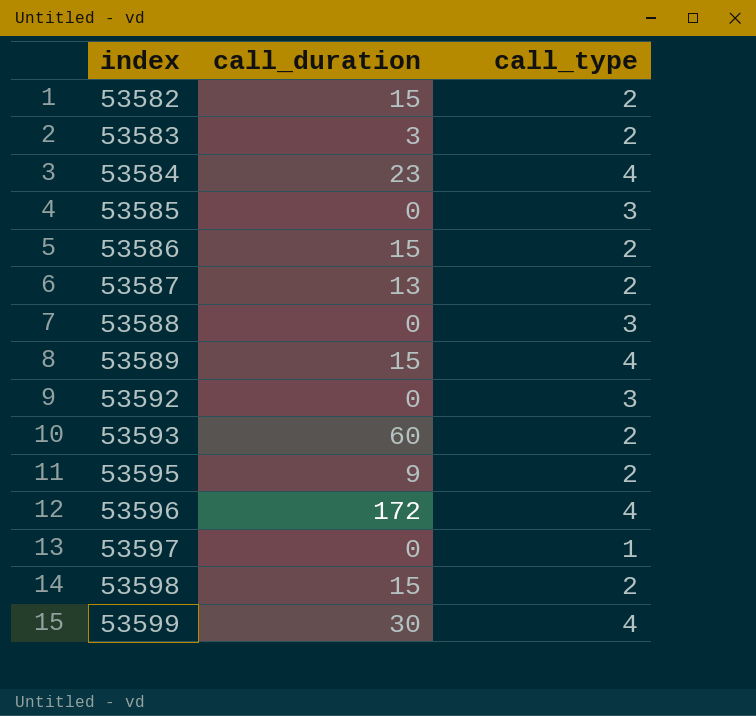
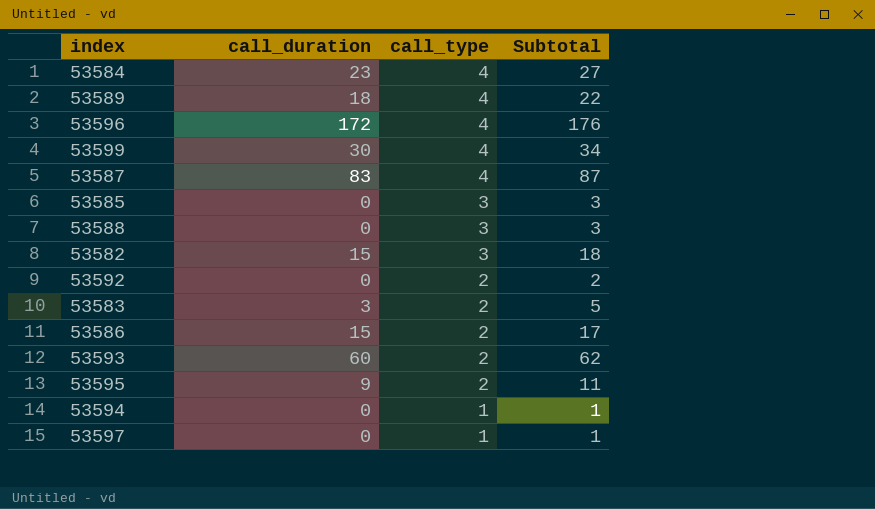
row order: index ascending -> call_type descending
column Subtotal | formula: none -> [call_duration] + [call_type]
row 53598: 15 | 2 -> none
53589 | call_duration: 15 -> 18
53587 | call_duration: 13 -> 83
53587 | call_type: 2 -> 4
53582 | call_type: 2 -> 3
53592 | call_type: 3 -> 2
row 53594: none -> 0 | 1 | 1

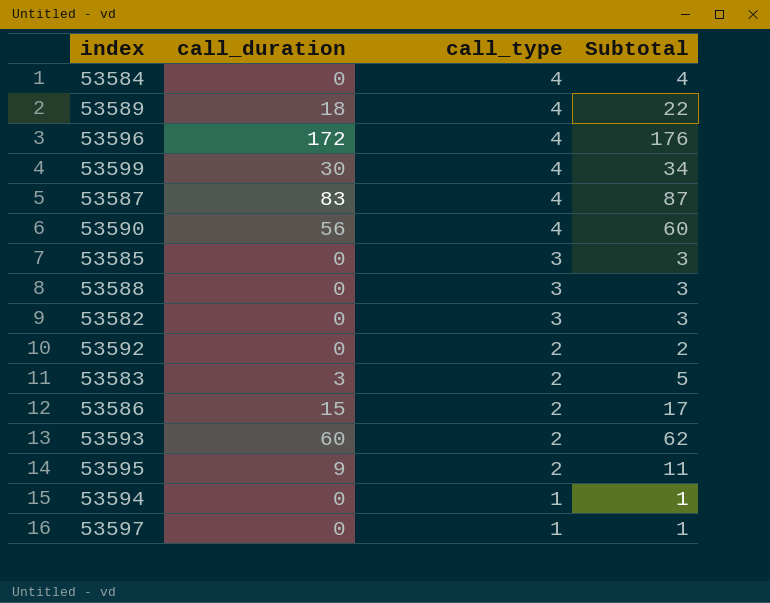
53584 | call_duration: 23 -> 0
53584 | Subtotal: 27 -> 4
row 53590: none -> 56 | 4 | 60
53582 | call_duration: 15 -> 0
53582 | Subtotal: 18 -> 3

